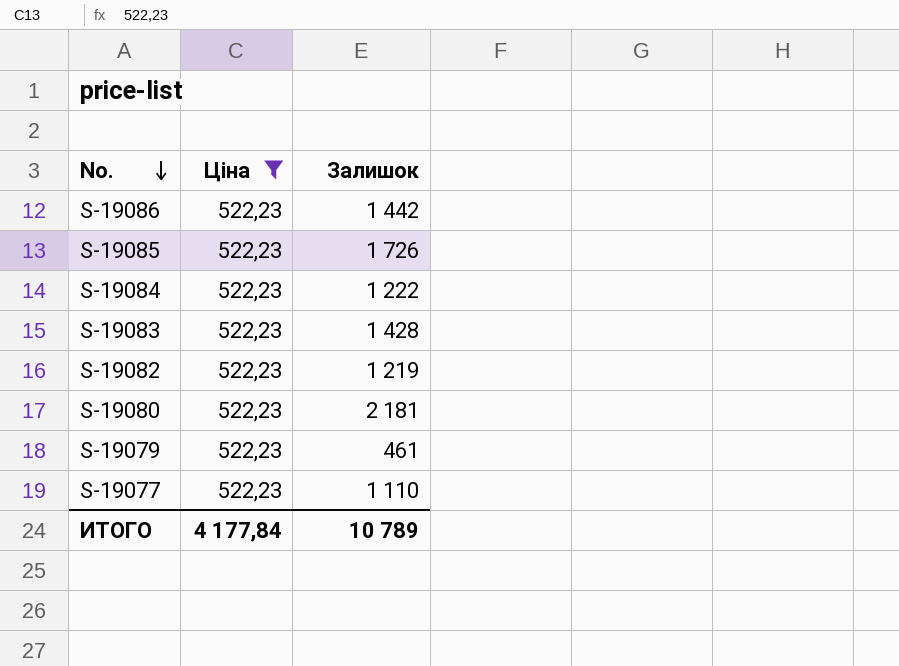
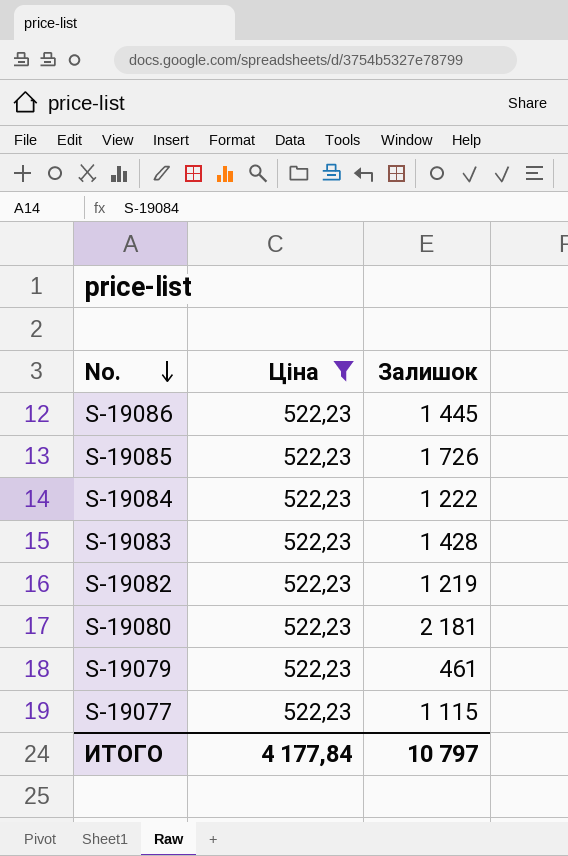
S-19086 | Залишок: 1 442 -> 1 445
S-19077 | Залишок: 1 110 -> 1 115
ИТОГО | Залишок: 10 789 -> 10 797

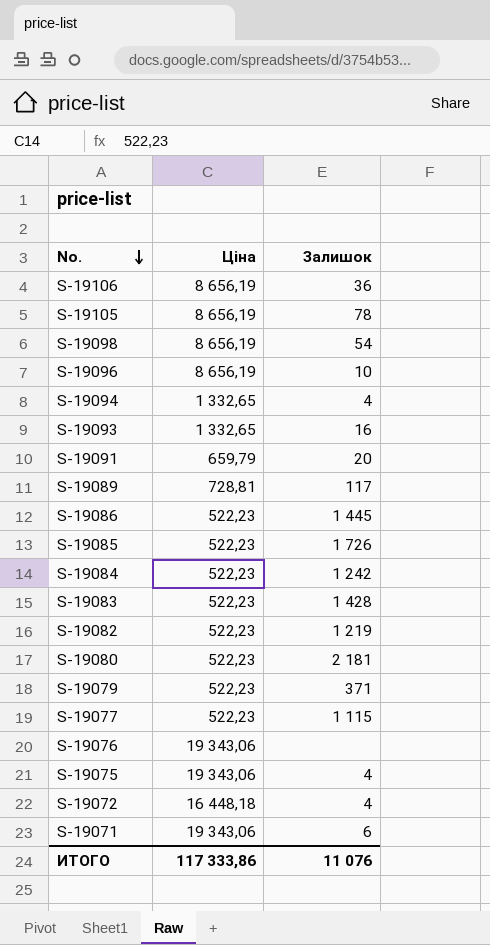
filter: Ціна = 522,23 -> none
S-19084 | Залишок: 1 222 -> 1 242
S-19079 | Залишок: 461 -> 371
ИТОГО | Ціна: 4 177,84 -> 117 333,86
ИТОГО | Залишок: 10 797 -> 11 076

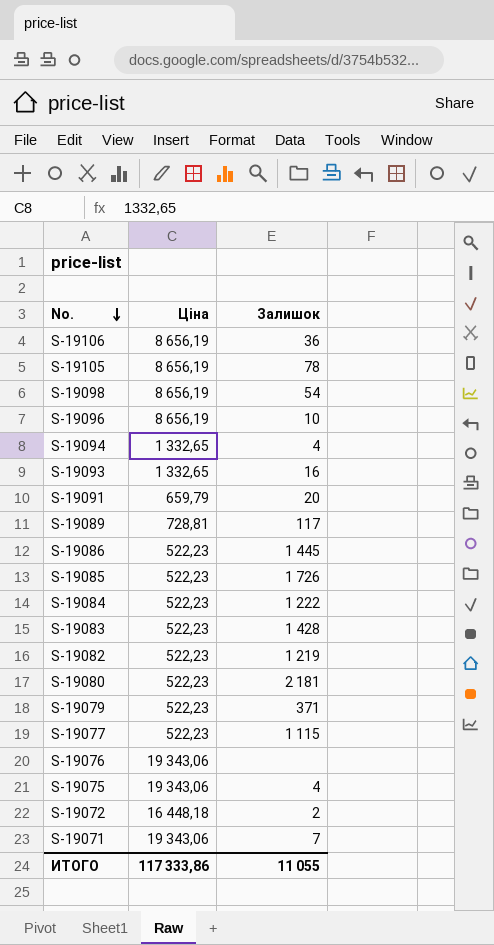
S-19084 | Залишок: 1 242 -> 1 222
S-19072 | Залишок: 4 -> 2
S-19071 | Залишок: 6 -> 7
ИТОГО | Залишок: 11 076 -> 11 055

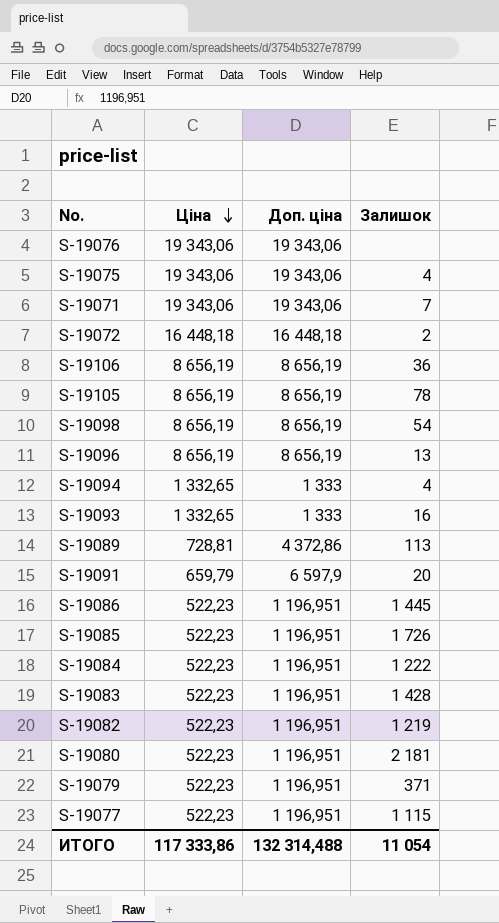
row order: No. descending -> Ціна descending
column Доп. ціна | position: none -> 3
S-19096 | Залишок: 10 -> 13
S-19089 | Залишок: 117 -> 113
ИТОГО | Залишок: 11 055 -> 11 054

